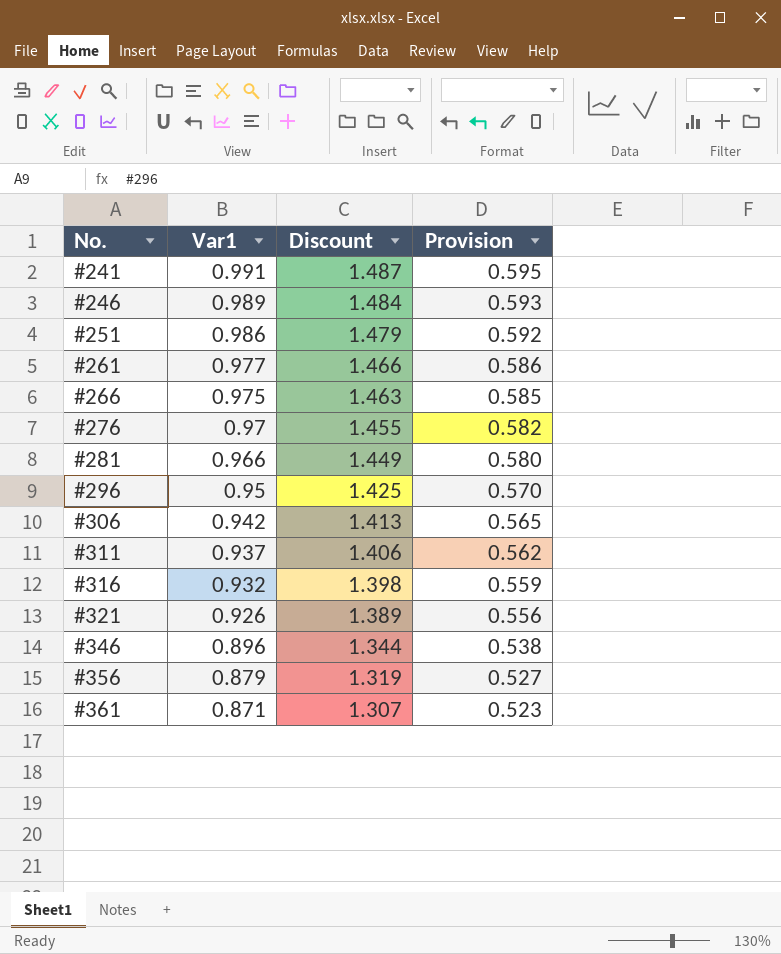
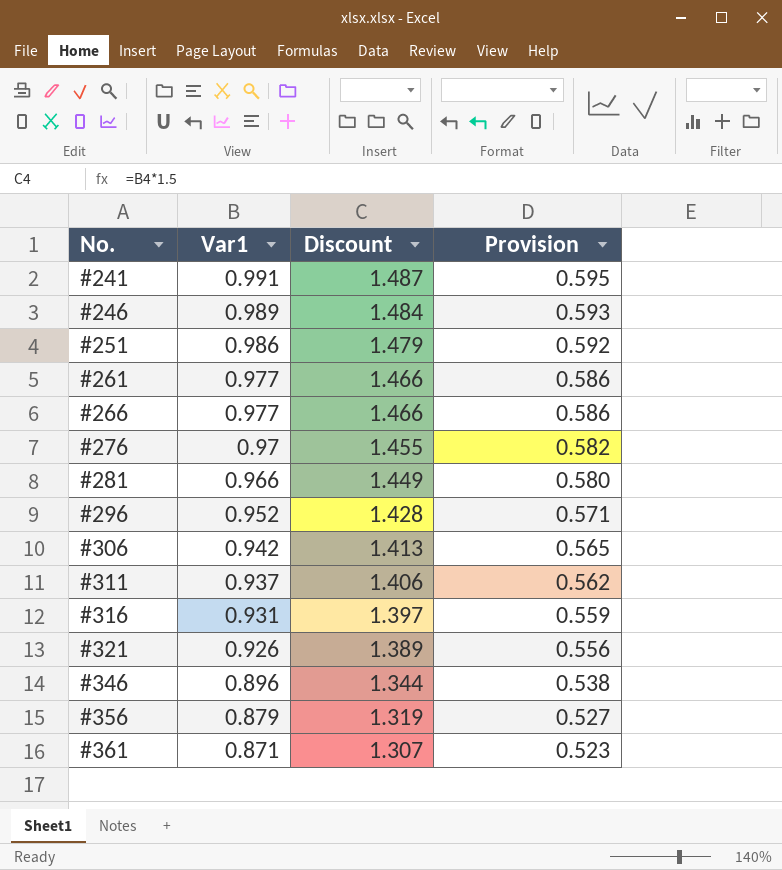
#266 | Var1: 0.975 -> 0.977
#266 | Discount: 1.463 -> 1.466
#266 | Provision: 0.585 -> 0.586
#296 | Var1: 0.95 -> 0.952
#296 | Discount: 1.425 -> 1.428
#296 | Provision: 0.570 -> 0.571
#316 | Var1: 0.932 -> 0.931
#316 | Discount: 1.398 -> 1.397

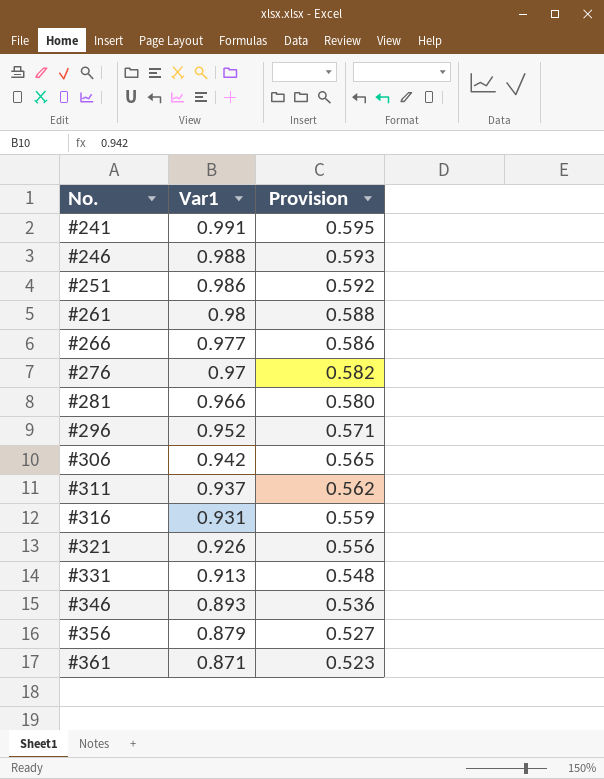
column Discount | formula: [Var1] * 1.5 -> none
#246 | Var1: 0.989 -> 0.988
#261 | Var1: 0.977 -> 0.98
#261 | Provision: 0.586 -> 0.588
row #331: none -> 0.913 | 0.548
#346 | Var1: 0.896 -> 0.893
#346 | Provision: 0.538 -> 0.536

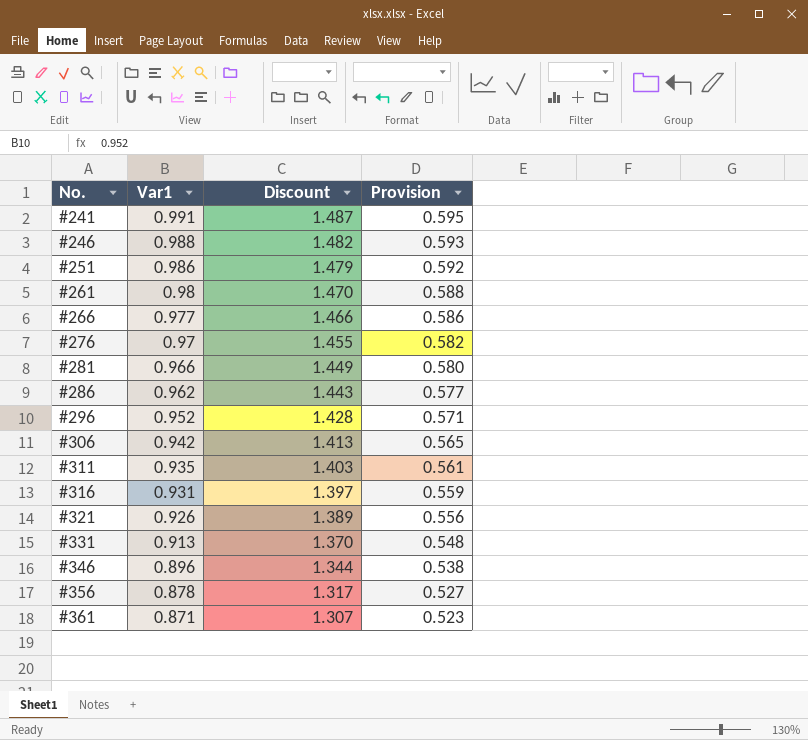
column Discount | formula: none -> [Var1] * 1.5
row #286: none -> 0.962 | 1.443 | 0.577
#311 | Var1: 0.937 -> 0.935
#311 | Provision: 0.562 -> 0.561
#346 | Var1: 0.893 -> 0.896
#346 | Provision: 0.536 -> 0.538
#356 | Var1: 0.879 -> 0.878

